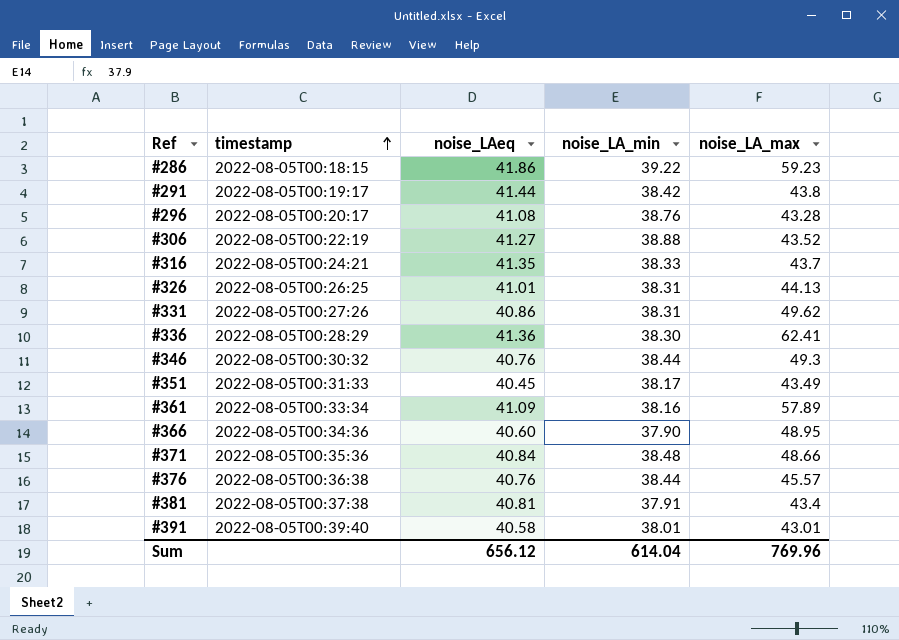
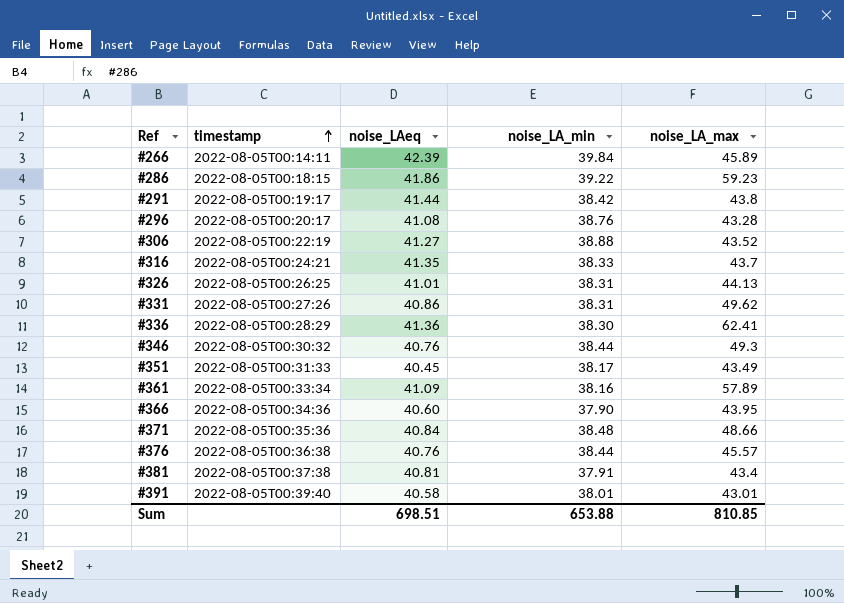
row #266: none -> 2022-08-05T00:14:11 | 42.39 | 39.84 | 45.89
#366 | noise_LA_max: 48.95 -> 43.95
Sum | noise_LAeq: 656.12 -> 698.51
Sum | noise_LA_min: 614.04 -> 653.88
Sum | noise_LA_max: 769.96 -> 810.85

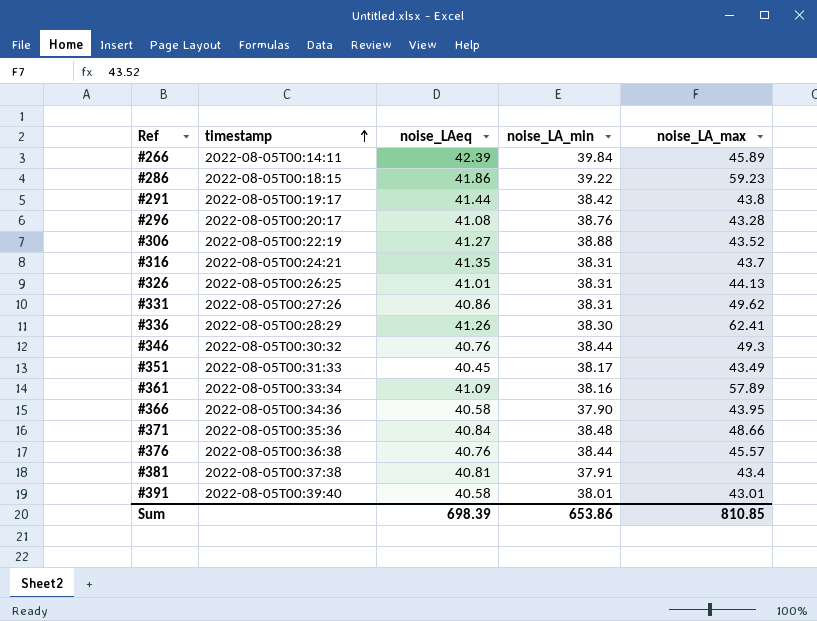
#316 | noise_LA_min: 38.33 -> 38.31
#336 | noise_LAeq: 41.36 -> 41.26
#366 | noise_LAeq: 40.60 -> 40.58
Sum | noise_LAeq: 698.51 -> 698.39
Sum | noise_LA_min: 653.88 -> 653.86

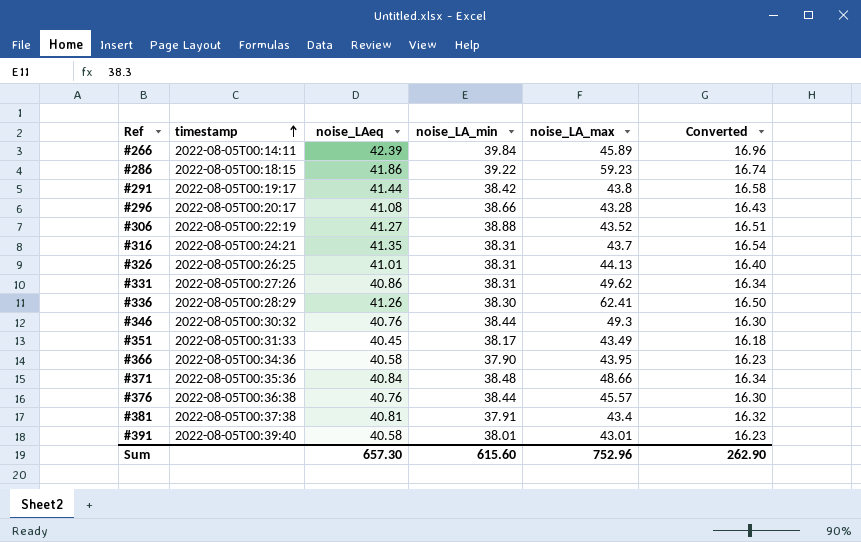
column Converted | formula: none -> [noise_LAeq] * 0.4
row #361: 2022-08-05T00:33:34 | 41.09 | 38.16 | 57.89 -> none
#296 | noise_LA_min: 38.76 -> 38.66
Sum | noise_LAeq: 698.39 -> 657.30
Sum | noise_LA_min: 653.86 -> 615.60
Sum | noise_LA_max: 810.85 -> 752.96

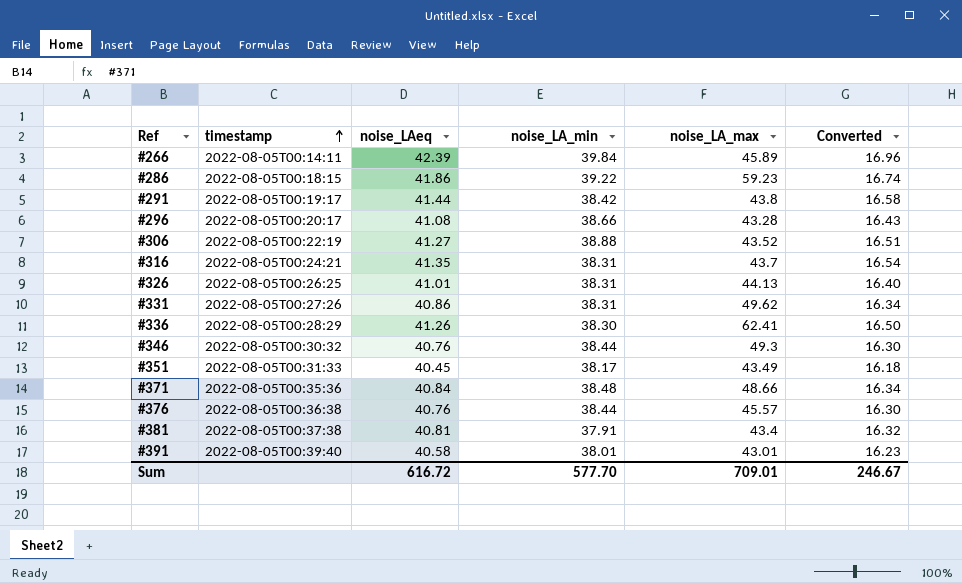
row #366: 2022-08-05T00:34:36 | 40.58 | 37.90 | 43.95 | 16.23 -> none
Sum | noise_LAeq: 657.30 -> 616.72
Sum | noise_LA_min: 615.60 -> 577.70
Sum | noise_LA_max: 752.96 -> 709.01
Sum | Converted: 262.90 -> 246.67

